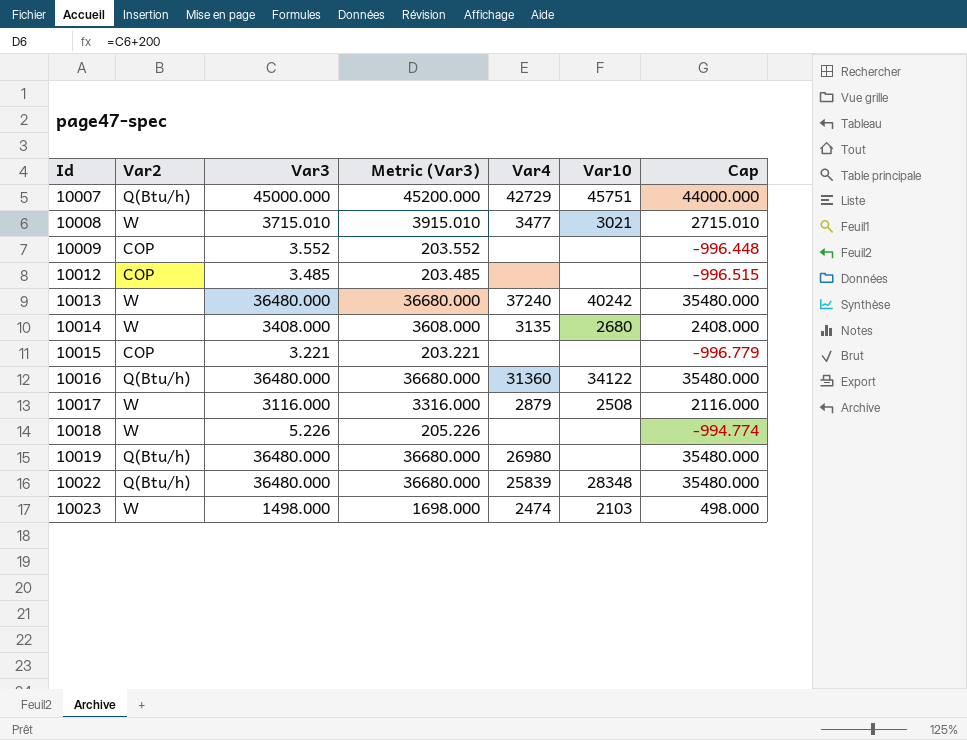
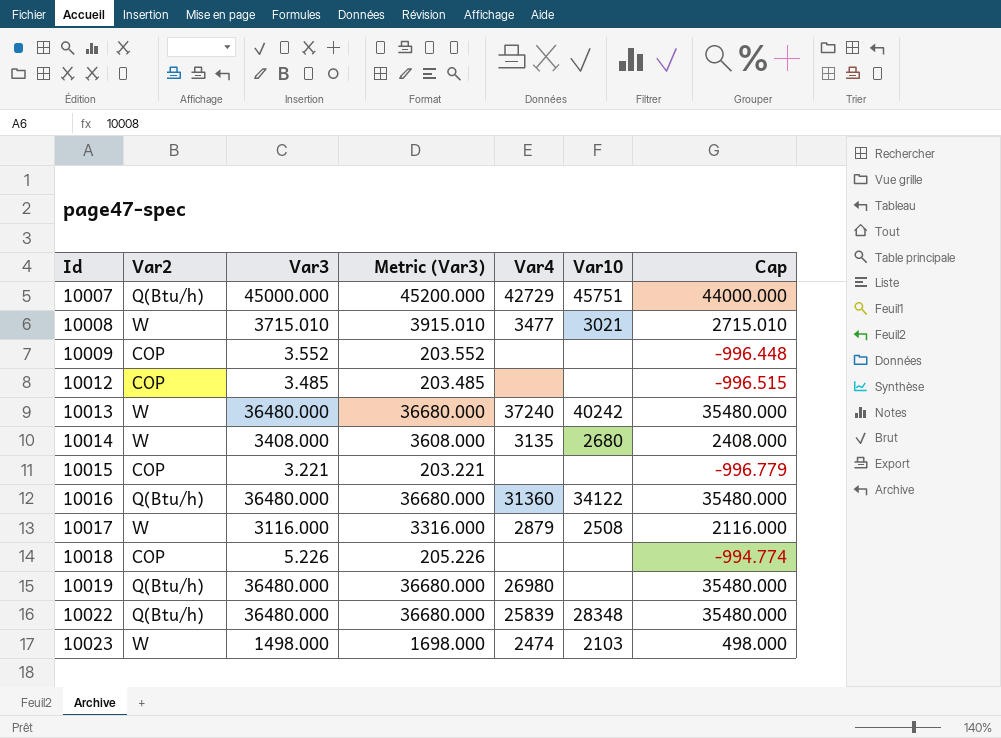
10018 | Var2: W -> COP

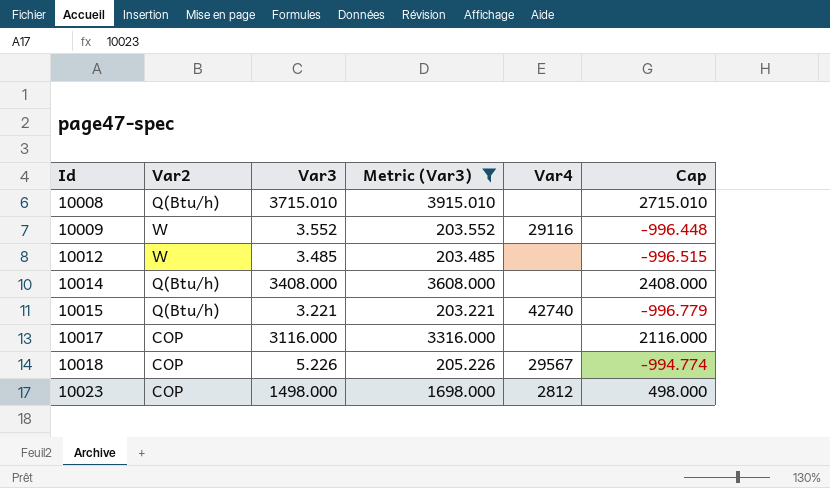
filter: none -> Metric (Var3) <= 3915.010
column Var10 | position: 6 -> none
10008 | Var2: W -> Q(Btu/h)
10008 | Var4: 3477 -> none
10009 | Var2: COP -> W
10009 | Var4: none -> 29116
10012 | Var2: COP -> W
10014 | Var2: W -> Q(Btu/h)
10014 | Var4: 3135 -> none
10015 | Var2: COP -> Q(Btu/h)
10015 | Var4: none -> 42740
10017 | Var2: W -> COP
10017 | Var4: 2879 -> none
10018 | Var4: none -> 29567
10023 | Var2: W -> COP
10023 | Var4: 2474 -> 2812

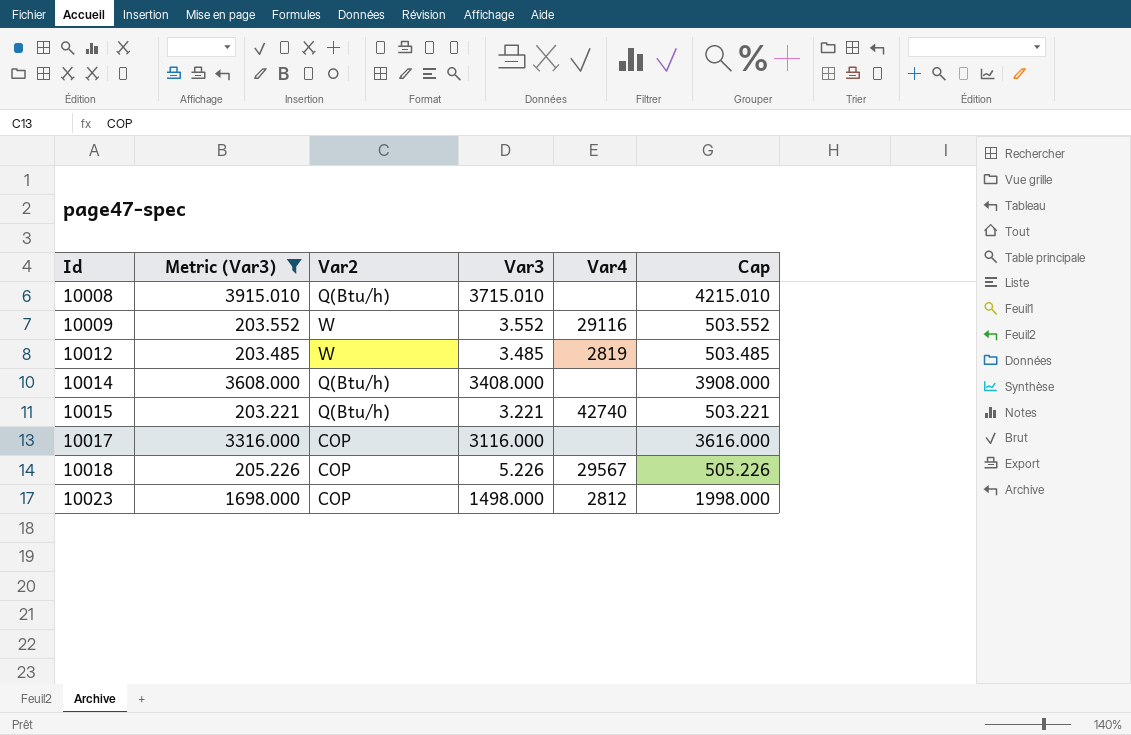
column Metric (Var3) | position: 4 -> 2
column Cap | formula: [Var3] - 1000 -> [Var3] + 500
10012 | Var4: none -> 2819

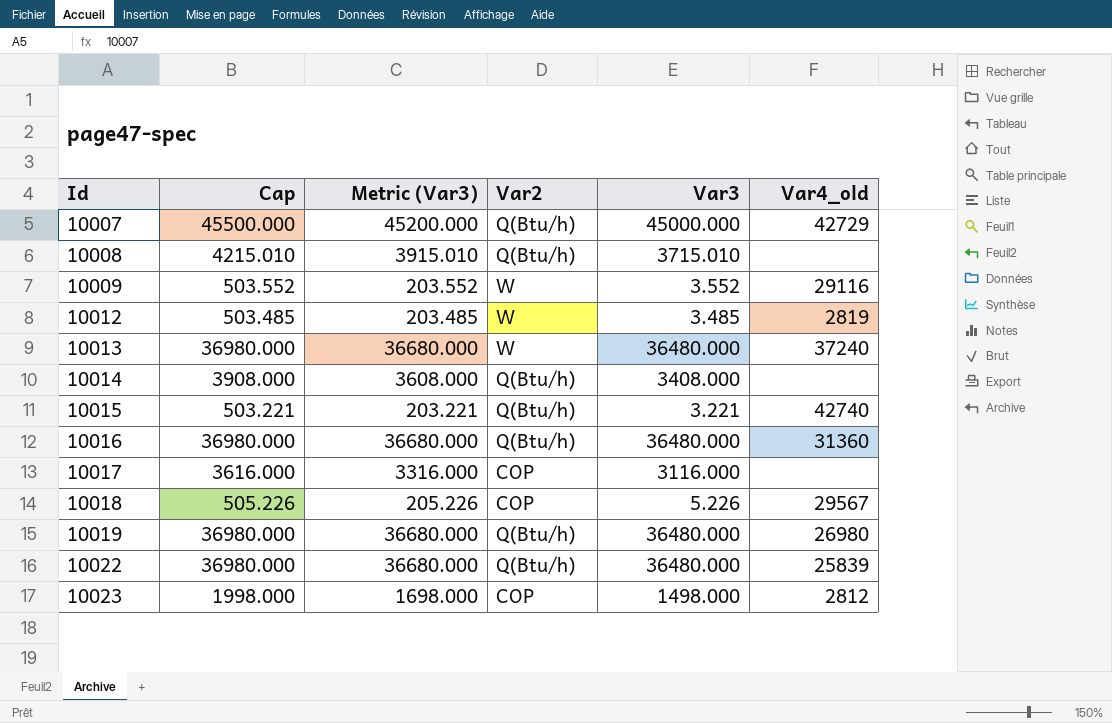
filter: Metric (Var3) <= 3915.010 -> none
column Cap | position: 6 -> 2
column name: Var4 -> Var4_old

